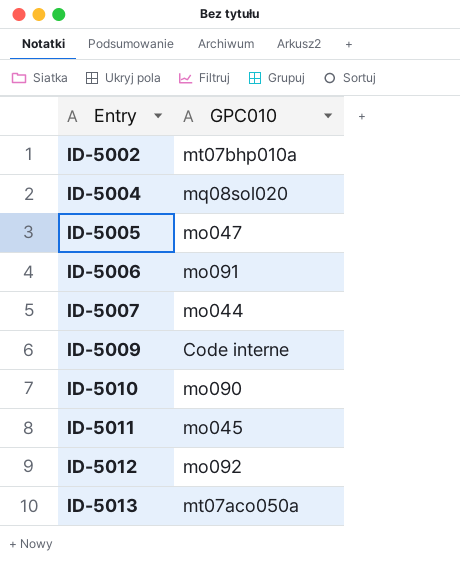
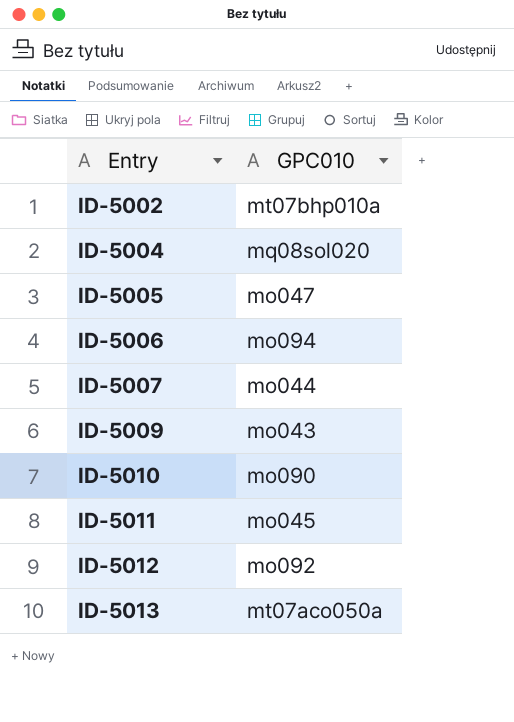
ID-5006 | GPC010: mo091 -> mo094
ID-5009 | GPC010: Code interne -> mo043

